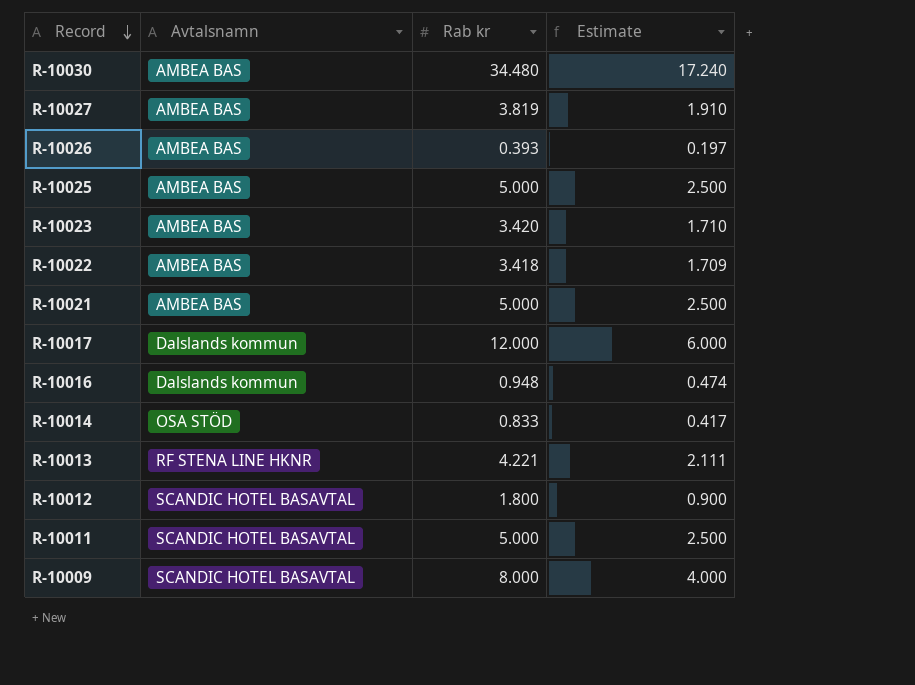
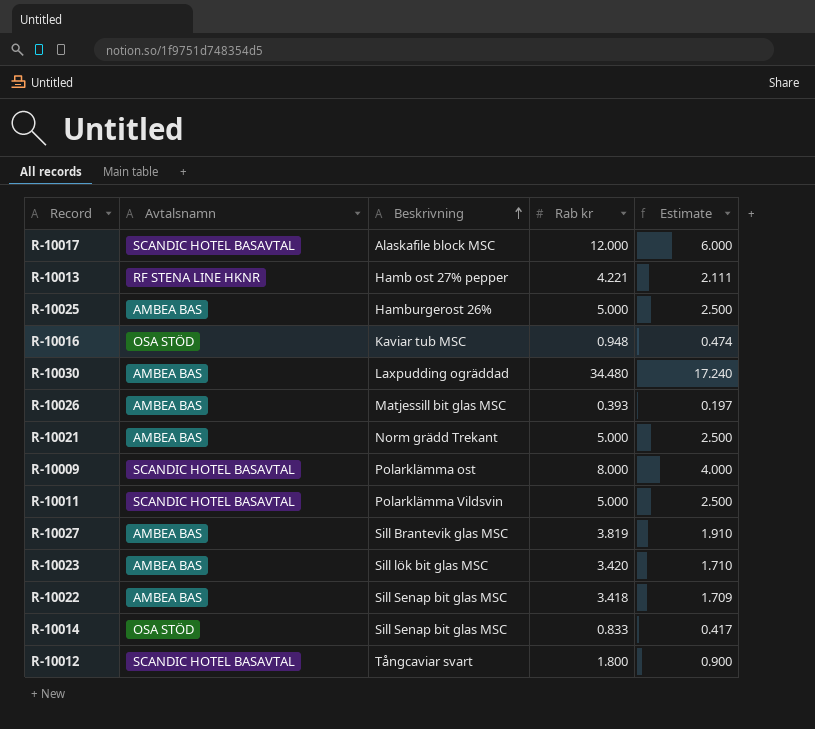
row order: Record descending -> Beskrivning ascending
column Beskrivning | position: none -> 3
R-10017 | Avtalsnamn: Dalslands kommun -> SCANDIC HOTEL BASAVTAL
R-10016 | Avtalsnamn: Dalslands kommun -> OSA STÖD

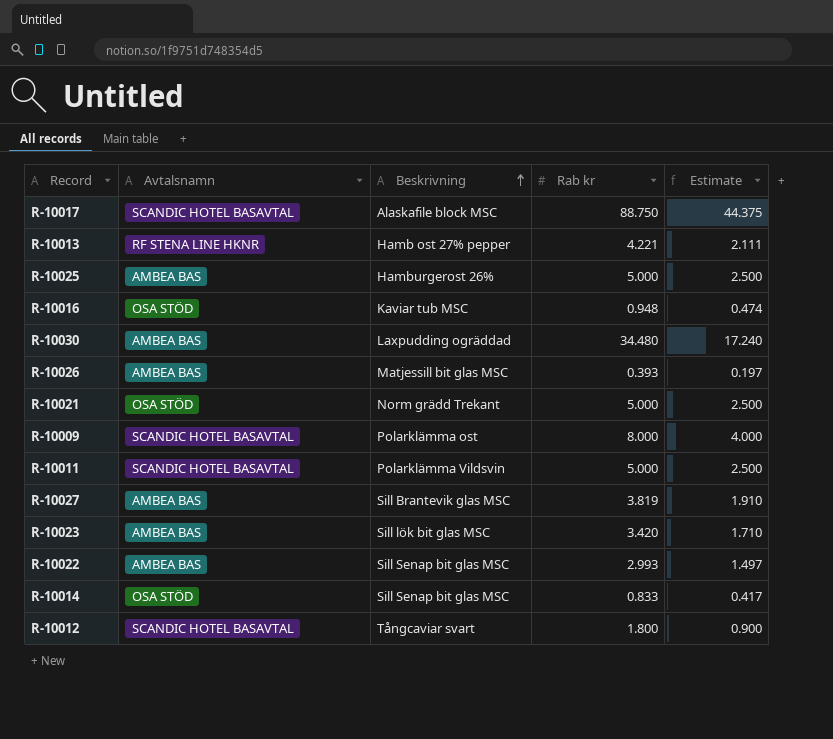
R-10017 | Rab kr: 12.000 -> 88.750
R-10017 | Estimate: 6.000 -> 44.375
R-10021 | Avtalsnamn: AMBEA BAS -> OSA STÖD
R-10022 | Rab kr: 3.418 -> 2.993
R-10022 | Estimate: 1.709 -> 1.497

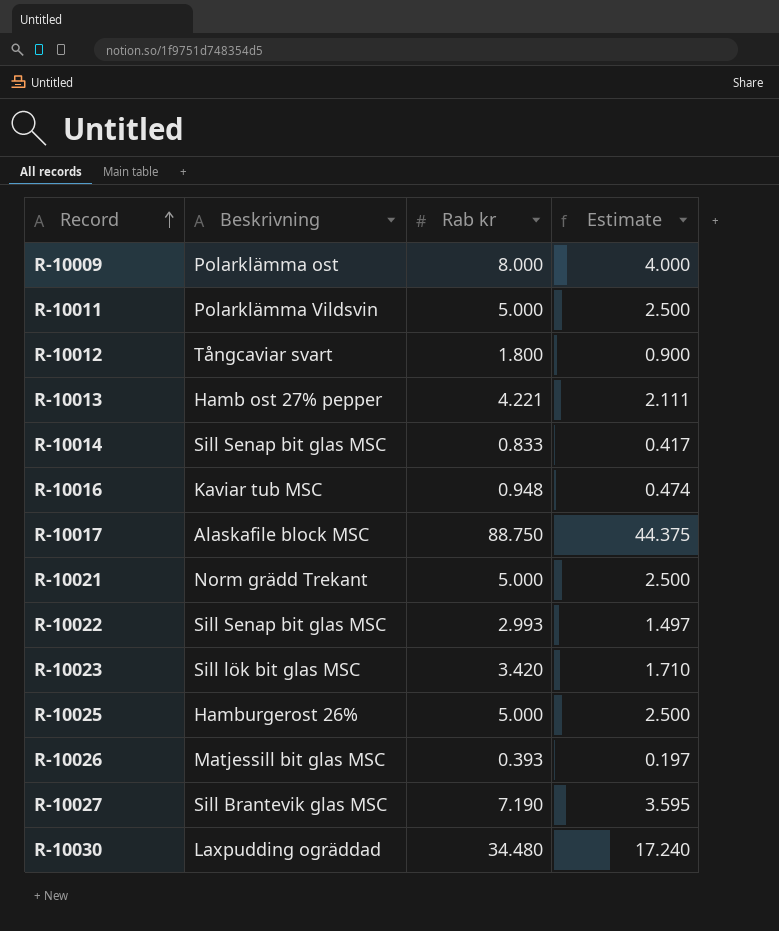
row order: Beskrivning ascending -> Record ascending
column Avtalsnamn | position: 2 -> none
R-10027 | Rab kr: 3.819 -> 7.190
R-10027 | Estimate: 1.910 -> 3.595

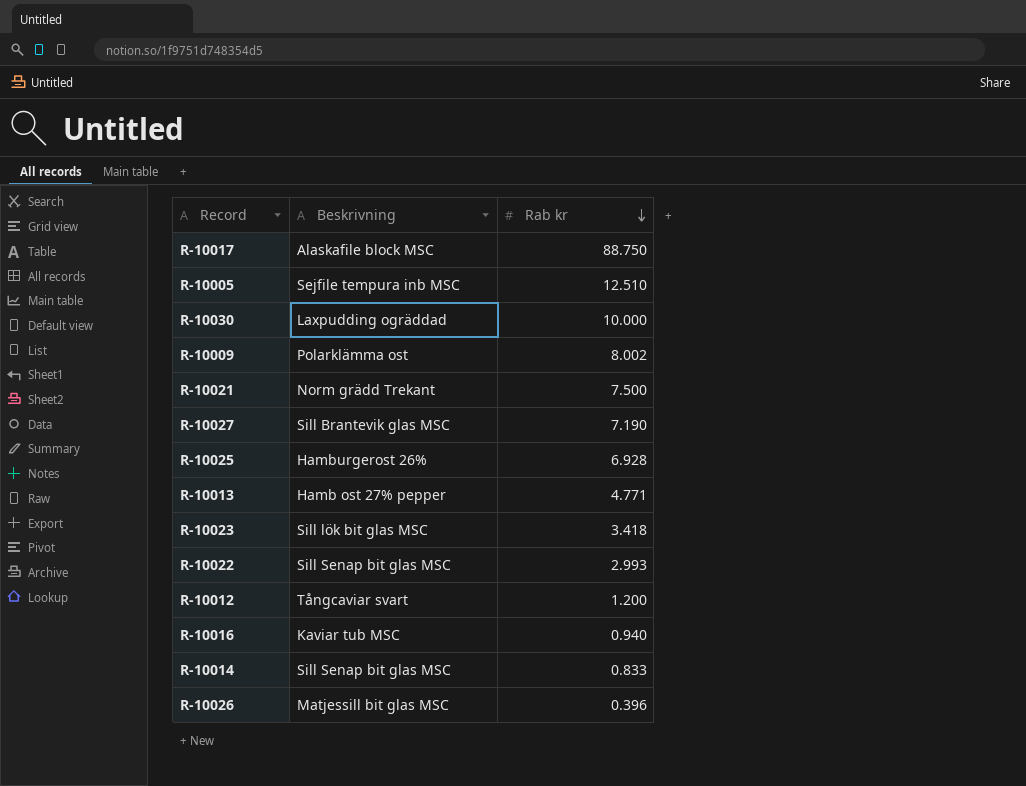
row order: Record ascending -> Rab kr descending
column Estimate | formula: [Rab kr] * 0.5 -> none
row R-10011: Polarklämma Vildsvin | 5.000 | 2.500 -> none
row R-10005: none -> Sejfile tempura inb MSC | 12.510
R-10030 | Rab kr: 34.480 -> 10.000
R-10009 | Rab kr: 8.000 -> 8.002
R-10021 | Rab kr: 5.000 -> 7.500
R-10025 | Rab kr: 5.000 -> 6.928
R-10013 | Rab kr: 4.221 -> 4.771
R-10023 | Rab kr: 3.420 -> 3.418
R-10012 | Rab kr: 1.800 -> 1.200
R-10016 | Rab kr: 0.948 -> 0.940
R-10026 | Rab kr: 0.393 -> 0.396

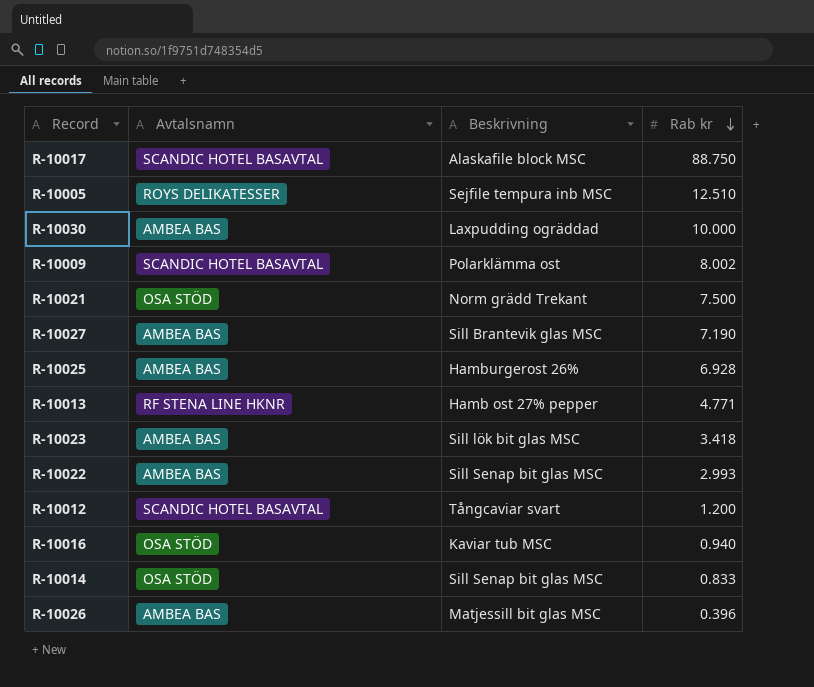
column Avtalsnamn | position: none -> 2

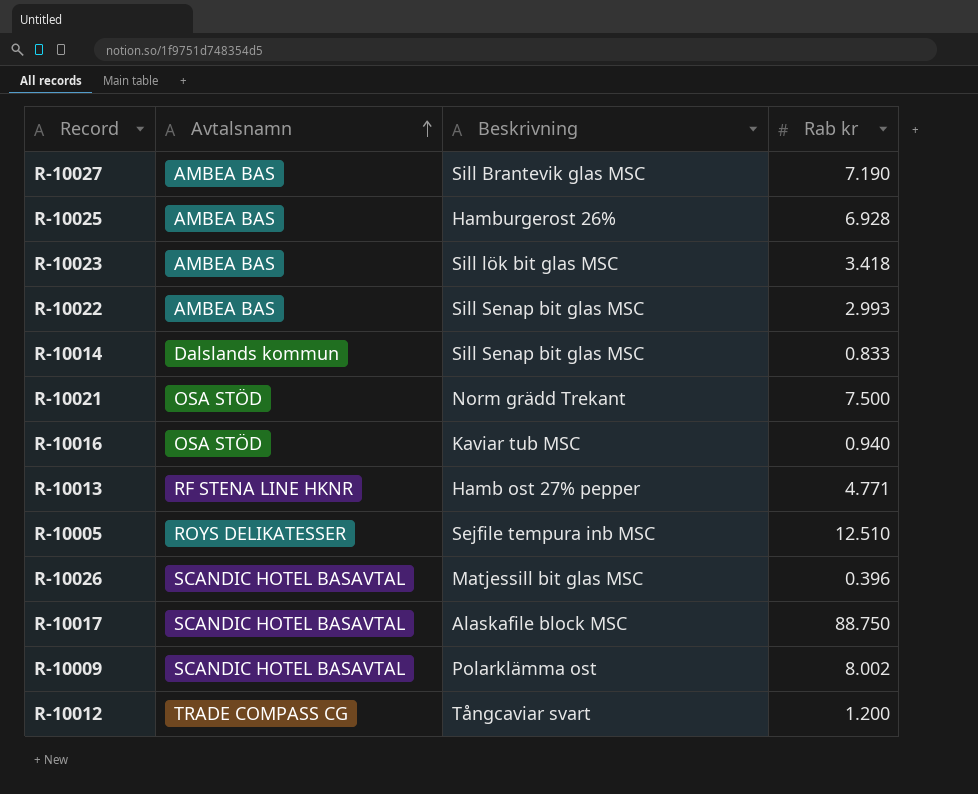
row order: Rab kr descending -> Avtalsnamn ascending
row R-10030: AMBEA BAS | Laxpudding ogräddad | 10.000 -> none
R-10014 | Avtalsnamn: OSA STÖD -> Dalslands kommun
R-10026 | Avtalsnamn: AMBEA BAS -> SCANDIC HOTEL BASAVTAL
R-10012 | Avtalsnamn: SCANDIC HOTEL BASAVTAL -> TRADE COMPASS CG

